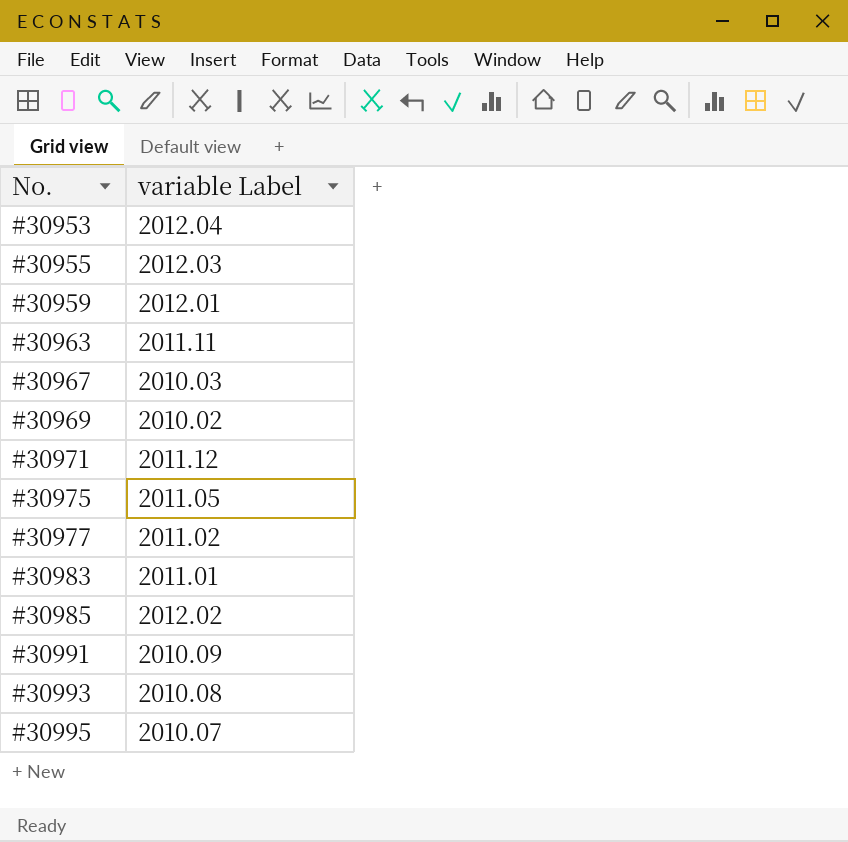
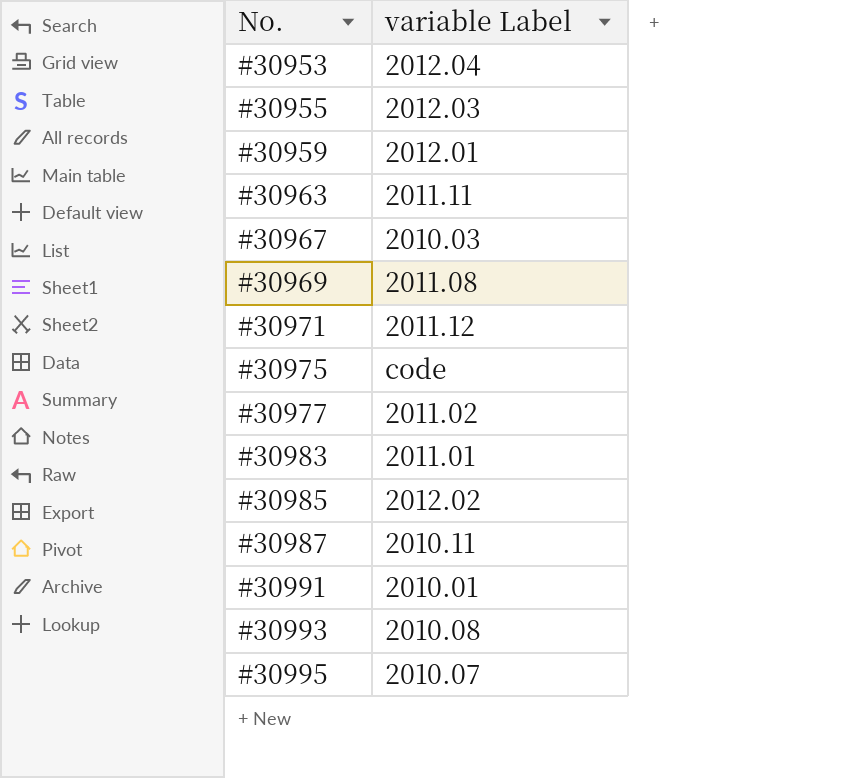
#30969 | variable Label: 2010.02 -> 2011.08
#30975 | variable Label: 2011.05 -> code
row #30987: none -> 2010.11
#30991 | variable Label: 2010.09 -> 2010.01

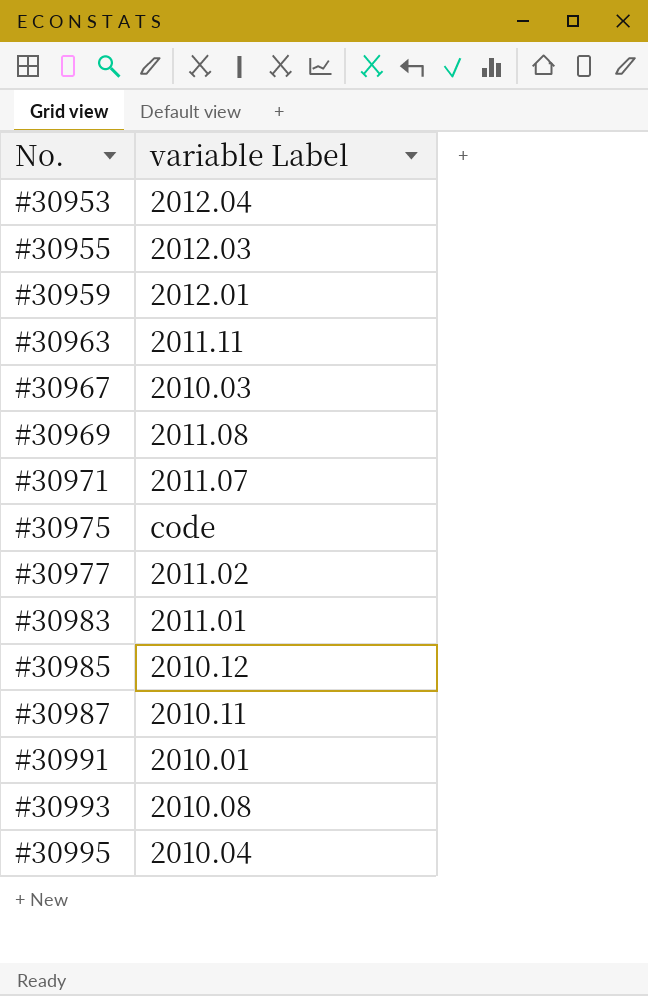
#30971 | variable Label: 2011.12 -> 2011.07
#30985 | variable Label: 2012.02 -> 2010.12
#30995 | variable Label: 2010.07 -> 2010.04

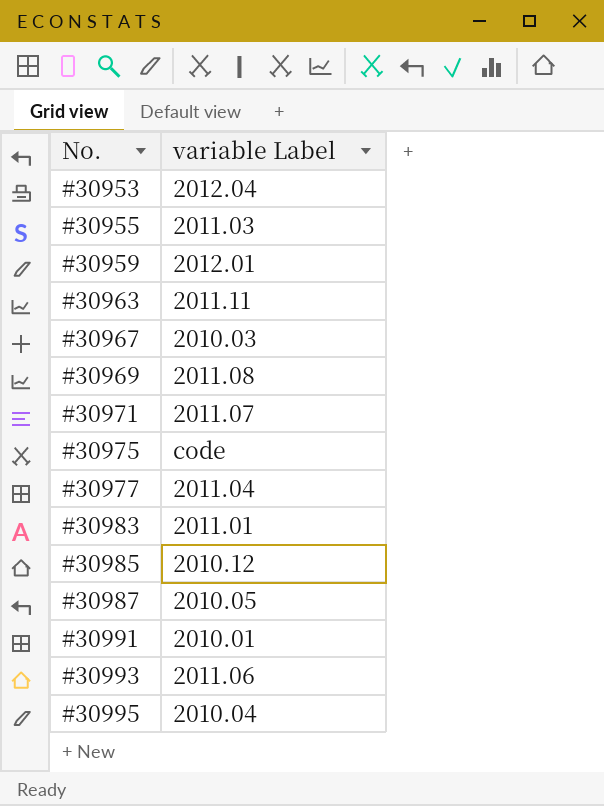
#30955 | variable Label: 2012.03 -> 2011.03
#30977 | variable Label: 2011.02 -> 2011.04
#30987 | variable Label: 2010.11 -> 2010.05
#30993 | variable Label: 2010.08 -> 2011.06

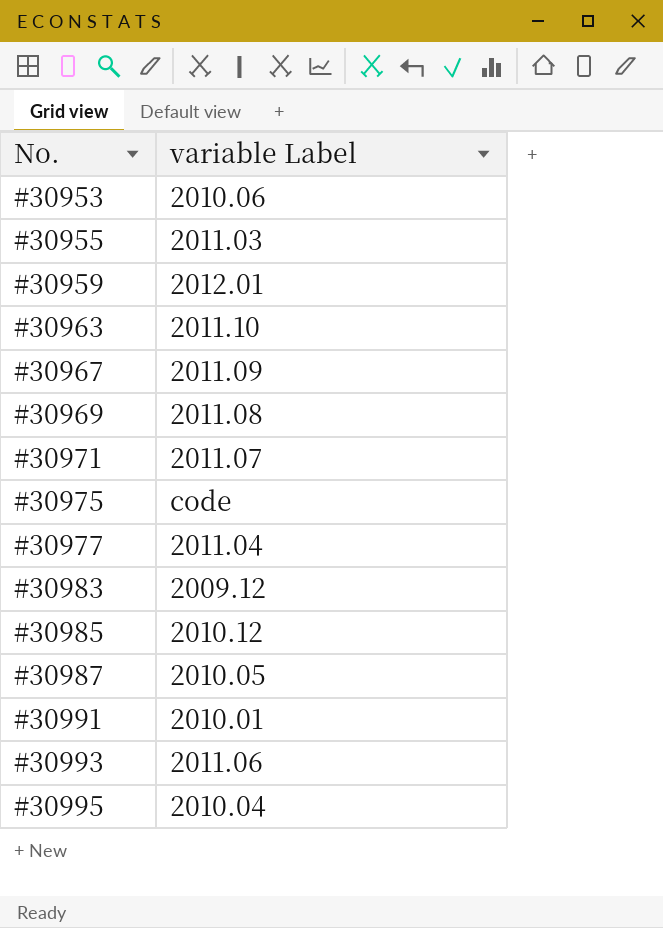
#30953 | variable Label: 2012.04 -> 2010.06
#30963 | variable Label: 2011.11 -> 2011.10
#30967 | variable Label: 2010.03 -> 2011.09
#30983 | variable Label: 2011.01 -> 2009.12

